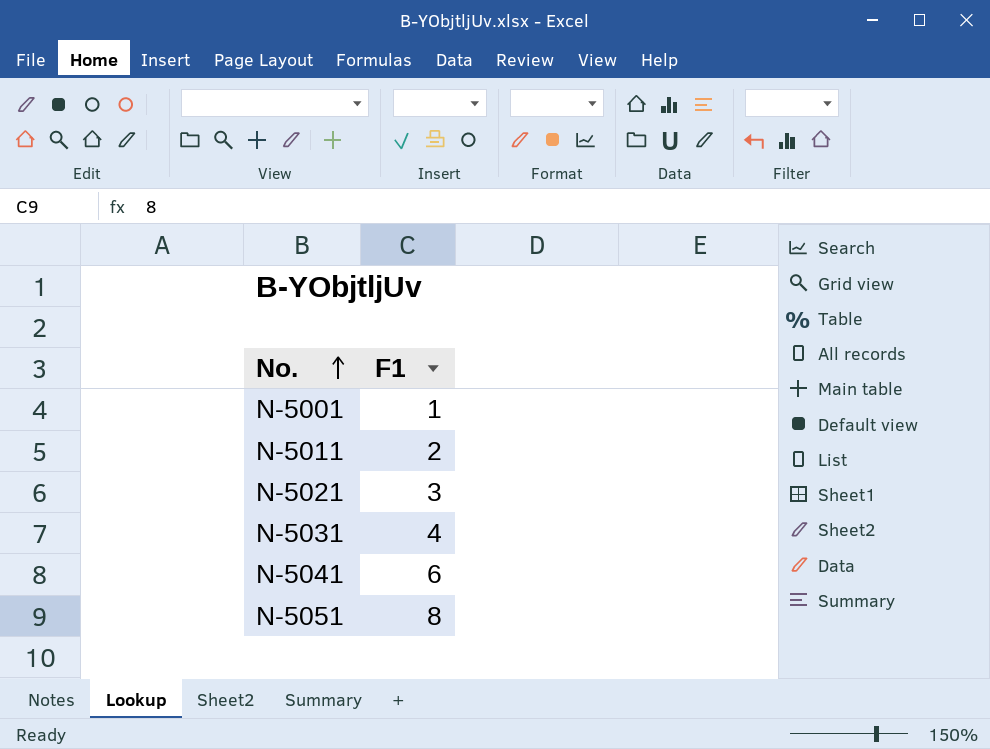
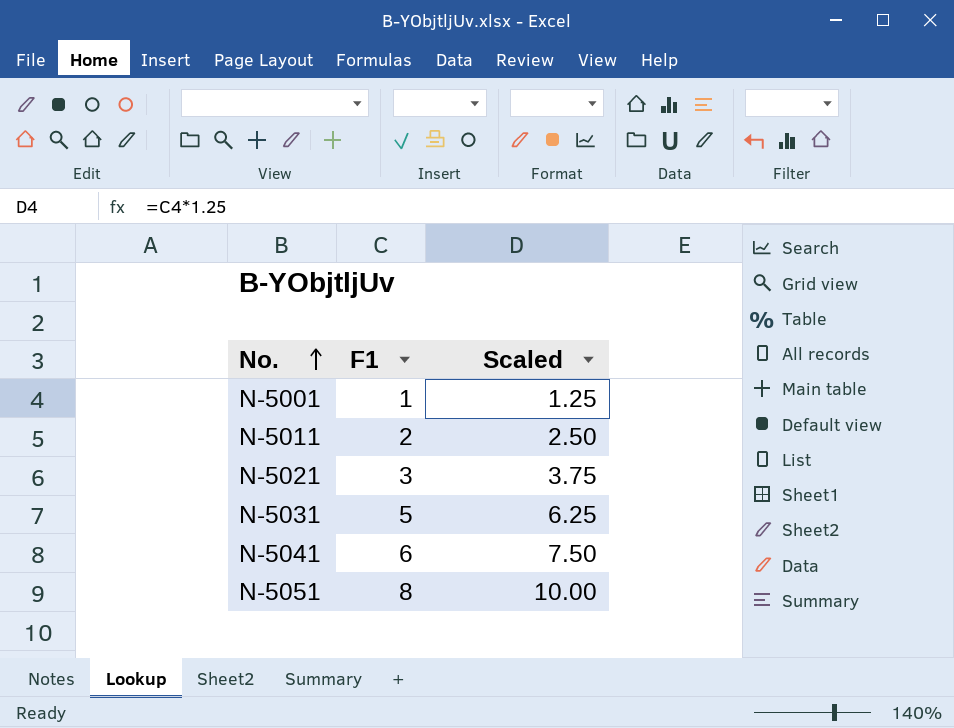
column Scaled | formula: none -> [F1] * 1.25
N-5031 | F1: 4 -> 5

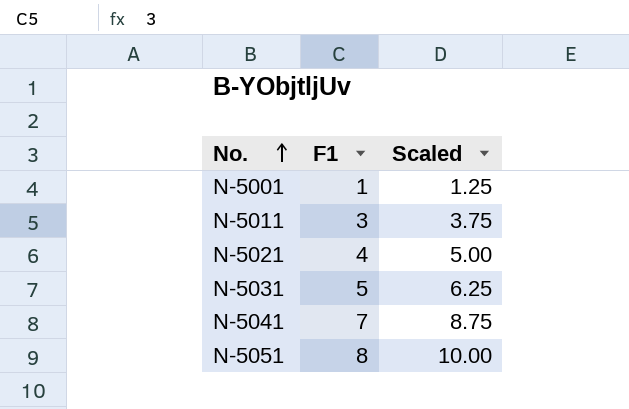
N-5011 | F1: 2 -> 3
N-5011 | Scaled: 2.50 -> 3.75
N-5021 | F1: 3 -> 4
N-5021 | Scaled: 3.75 -> 5.00
N-5041 | F1: 6 -> 7
N-5041 | Scaled: 7.50 -> 8.75

